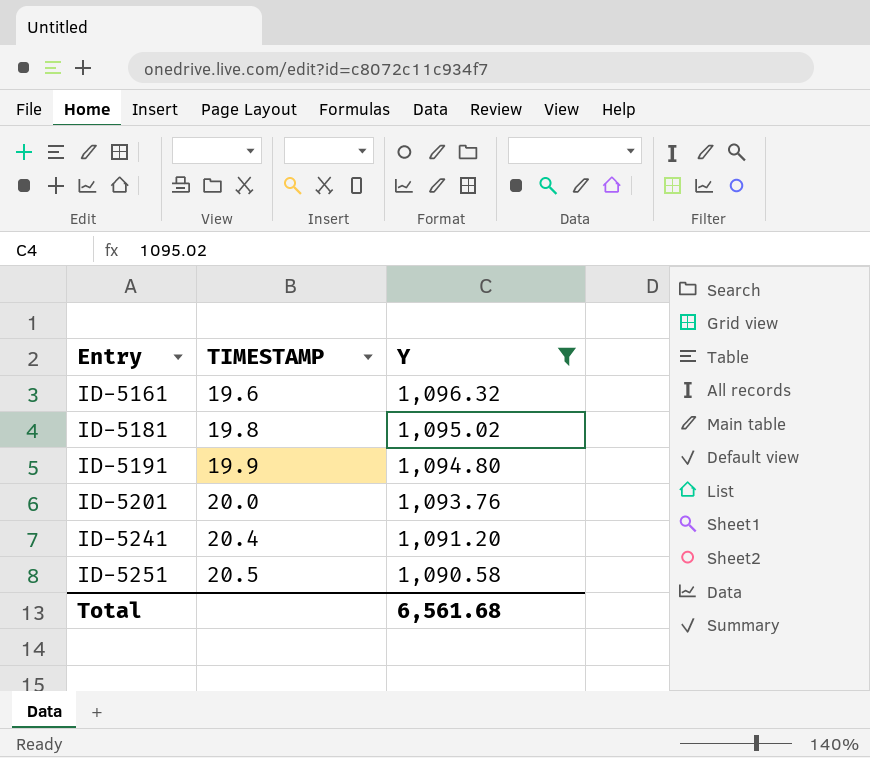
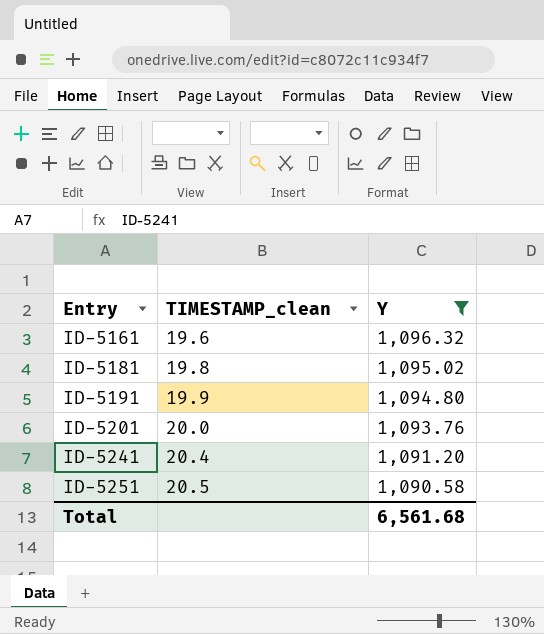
column name: TIMESTAMP -> TIMESTAMP_clean

